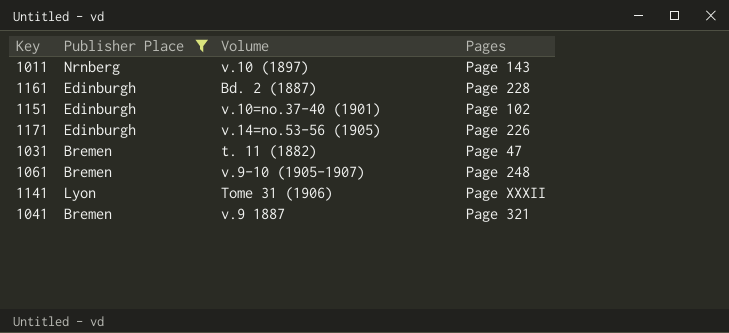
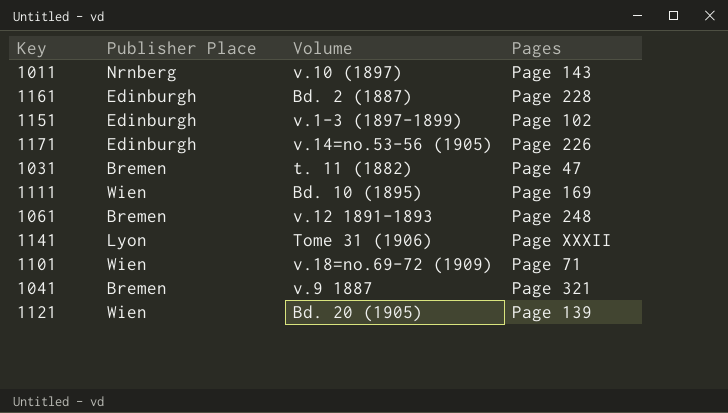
filter: Publisher Place != Wien -> none
1151 | Volume: v.10=no.37-40 (1901) -> v.1-3 (1897-1899)
1061 | Volume: v.9-10 (1905-1907) -> v.12 1891-1893

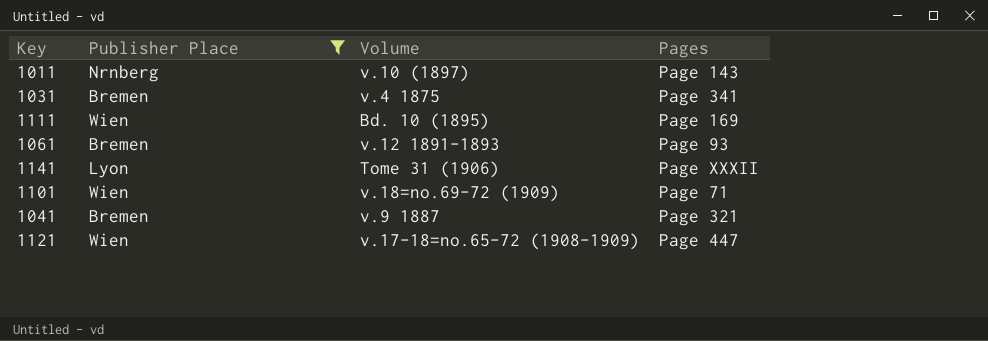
filter: none -> Publisher Place != Edinburgh
1031 | Volume: t. 11 (1882) -> v.4 1875
1031 | Pages: Page 47 -> Page 341
1061 | Pages: Page 248 -> Page 93
1121 | Volume: Bd. 20 (1905) -> v.17-18=no.65-72 (1908-1909)
1121 | Pages: Page 139 -> Page 447

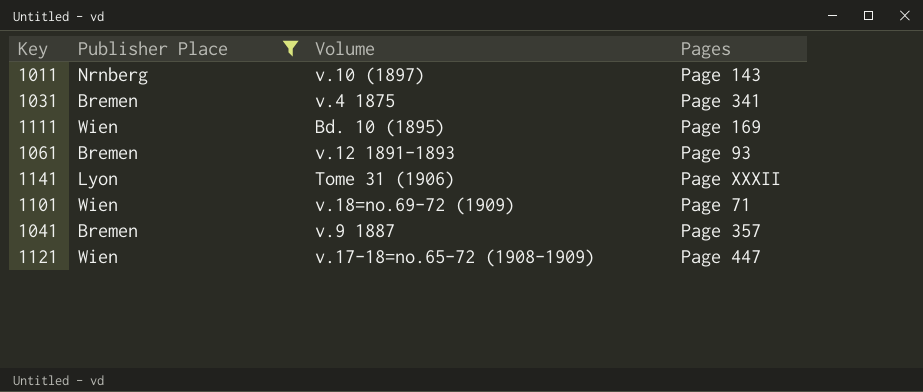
1041 | Pages: Page 321 -> Page 357

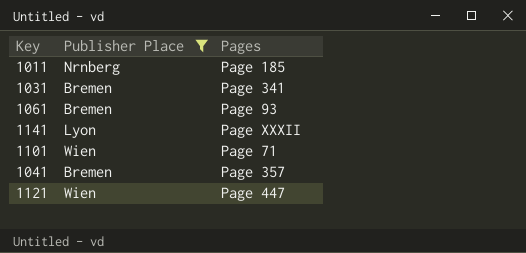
column Volume | position: 3 -> none
row 1111: Wien | Bd. 10 (1895) | Page 169 -> none
1011 | Pages: Page 143 -> Page 185

